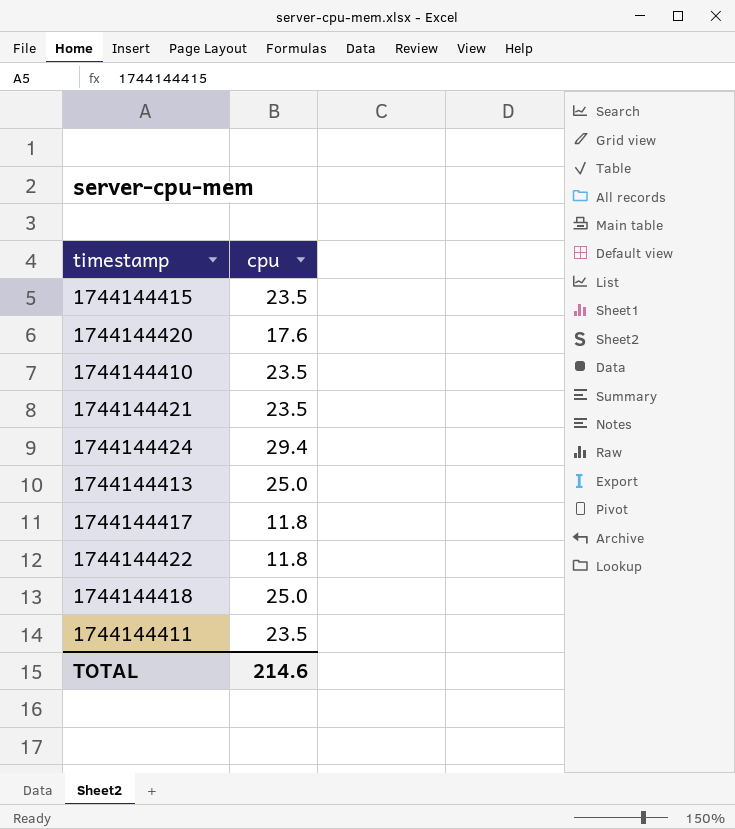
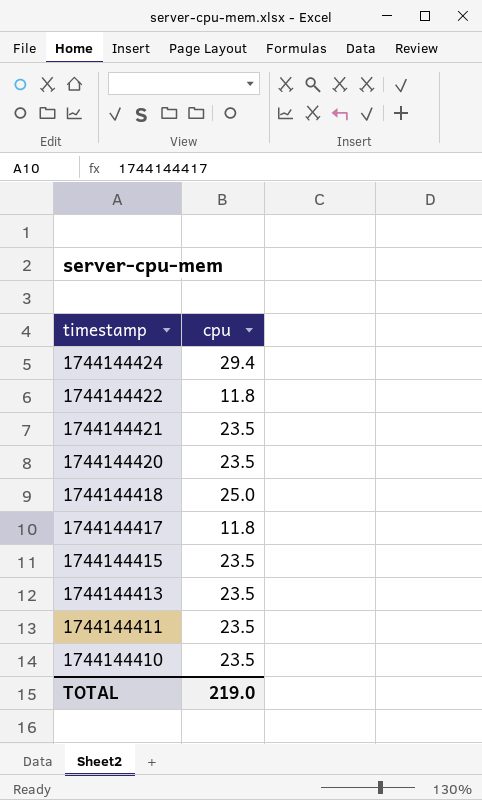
row order: none -> timestamp descending
1744144420 | cpu: 17.6 -> 23.5
1744144413 | cpu: 25.0 -> 23.5
TOTAL | cpu: 214.6 -> 219.0

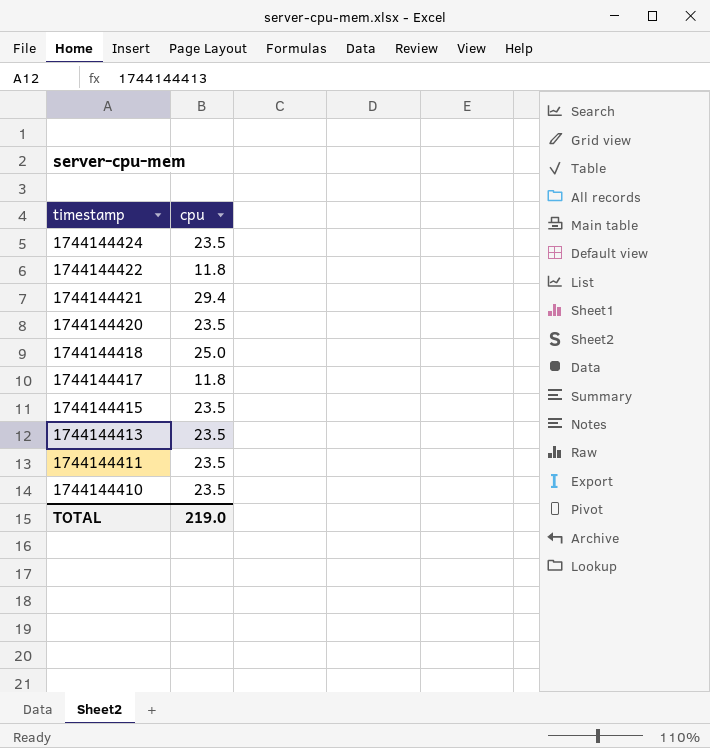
1744144424 | cpu: 29.4 -> 23.5
1744144421 | cpu: 23.5 -> 29.4

